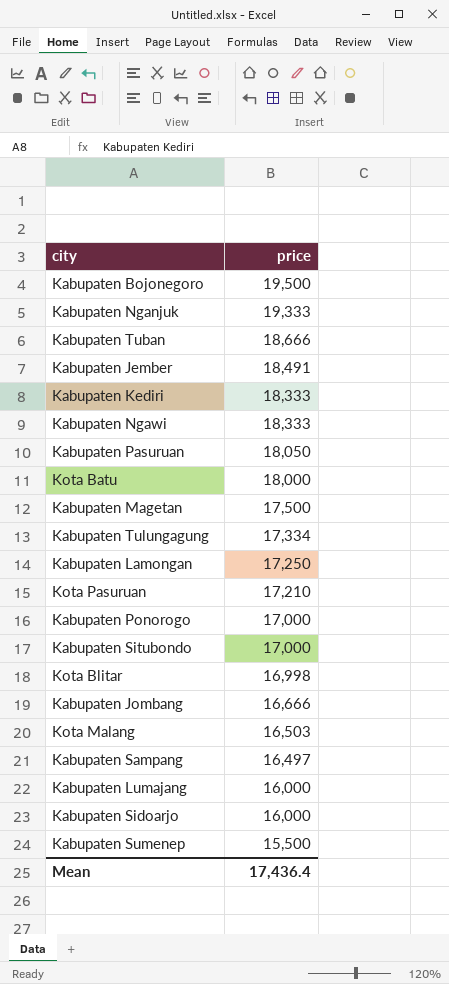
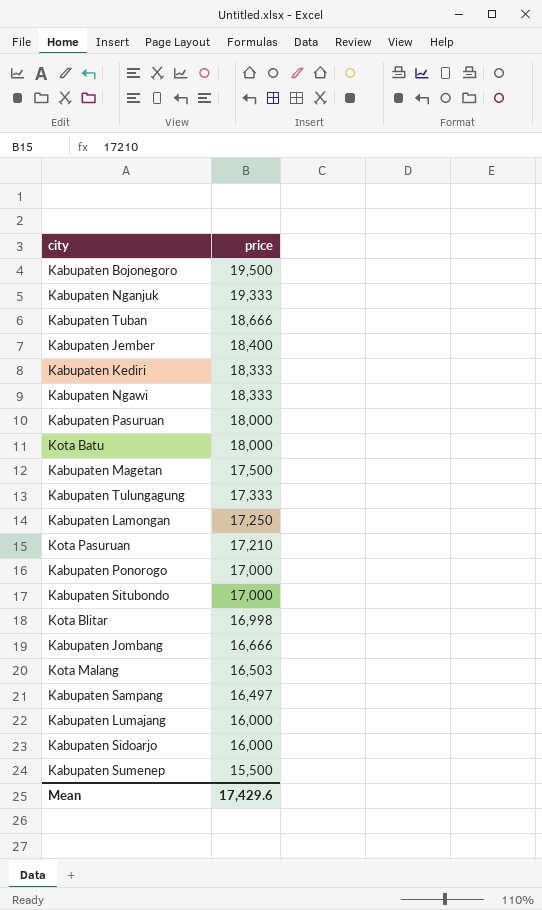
Kabupaten Jember | price: 18,491 -> 18,400
Kabupaten Pasuruan | price: 18,050 -> 18,000
Kabupaten Tulungagung | price: 17,334 -> 17,333
Mean | price: 17,436.4 -> 17,429.6

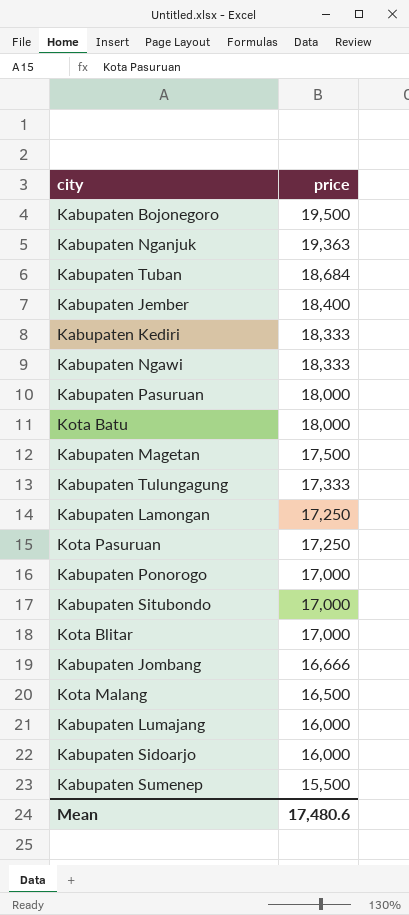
row Kabupaten Sampang: 16,497 -> none
Kabupaten Nganjuk | price: 19,333 -> 19,363
Kabupaten Tuban | price: 18,666 -> 18,684
Kota Pasuruan | price: 17,210 -> 17,250
Kota Blitar | price: 16,998 -> 17,000
Kota Malang | price: 16,503 -> 16,500
Mean | price: 17,429.6 -> 17,480.6

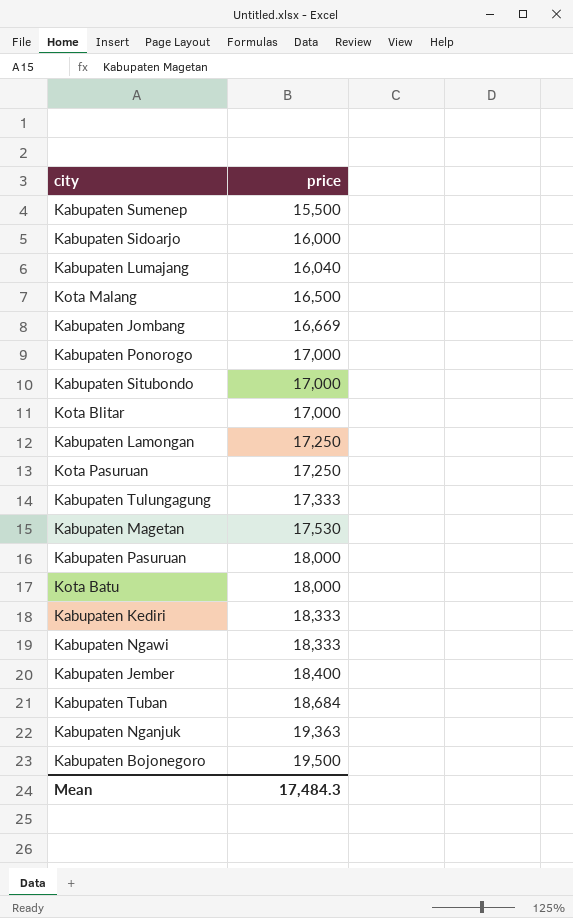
row order: price descending -> price ascending
Kabupaten Lumajang | price: 16,000 -> 16,040
Kabupaten Jombang | price: 16,666 -> 16,669
Kabupaten Magetan | price: 17,500 -> 17,530
Mean | price: 17,480.6 -> 17,484.3

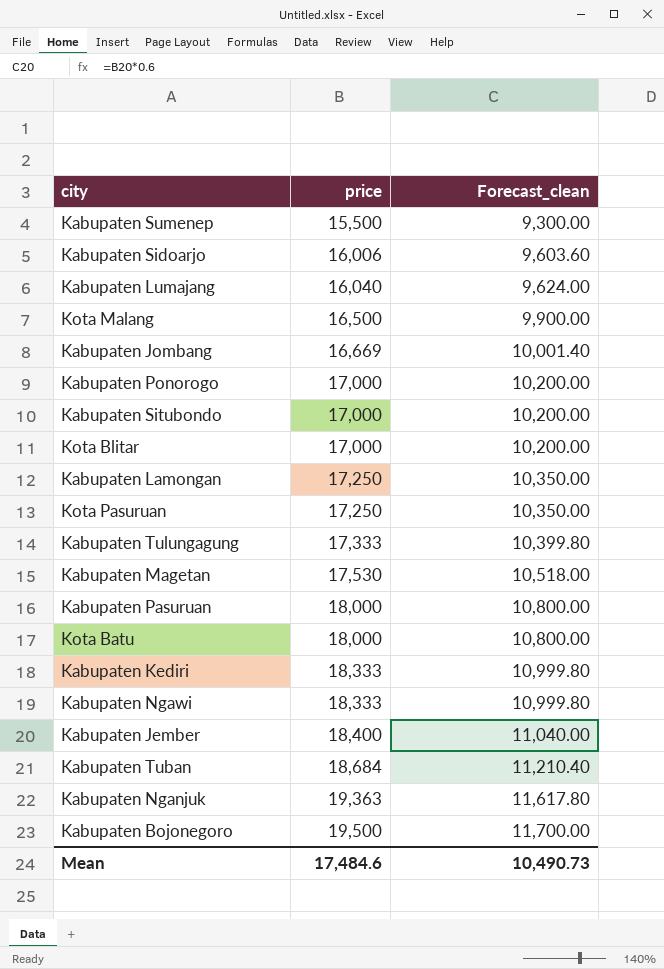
column Forecast_clean | formula: none -> [price] * 0.6
Kabupaten Sidoarjo | price: 16,000 -> 16,006
Mean | price: 17,484.3 -> 17,484.6

